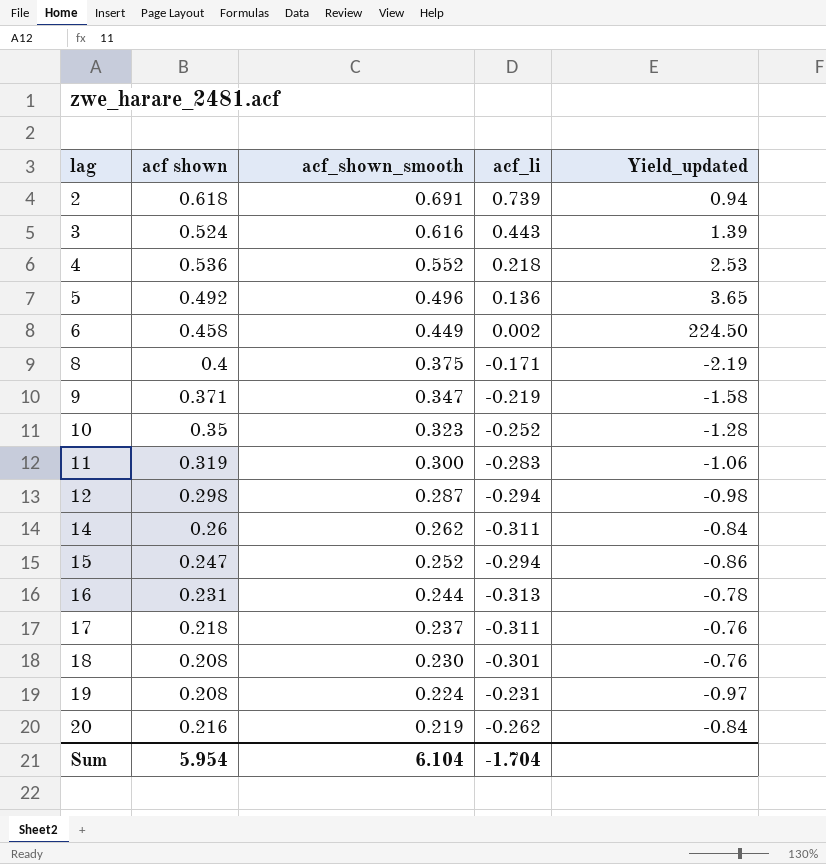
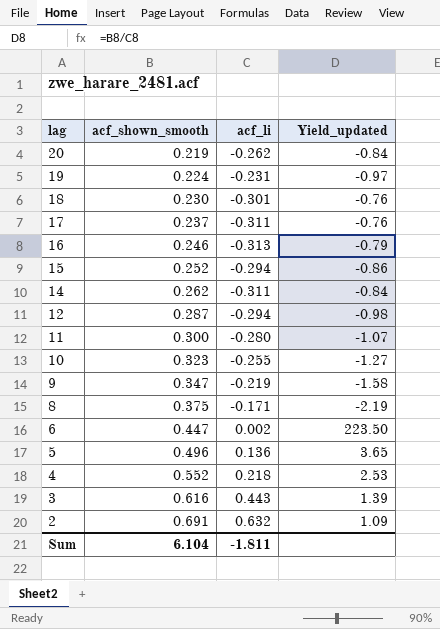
row order: lag ascending -> lag descending
column acf shown | position: 2 -> none
16 | acf_shown_smooth: 0.244 -> 0.246
16 | Yield_updated: -0.78 -> -0.79
11 | acf_li: -0.283 -> -0.280
11 | Yield_updated: -1.06 -> -1.07
10 | acf_li: -0.252 -> -0.255
10 | Yield_updated: -1.28 -> -1.27
6 | acf_shown_smooth: 0.449 -> 0.447
6 | Yield_updated: 224.50 -> 223.50
2 | acf_li: 0.739 -> 0.632
2 | Yield_updated: 0.94 -> 1.09
Sum | acf_li: -1.704 -> -1.811

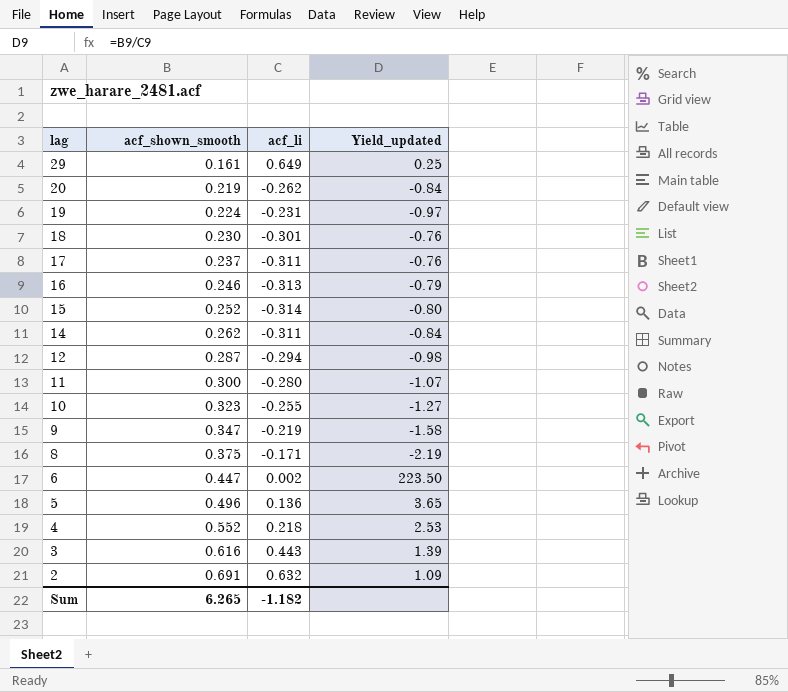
row 29: none -> 0.161 | 0.649 | 0.25
15 | acf_li: -0.294 -> -0.314
15 | Yield_updated: -0.86 -> -0.80
Sum | acf_shown_smooth: 6.104 -> 6.265
Sum | acf_li: -1.811 -> -1.182

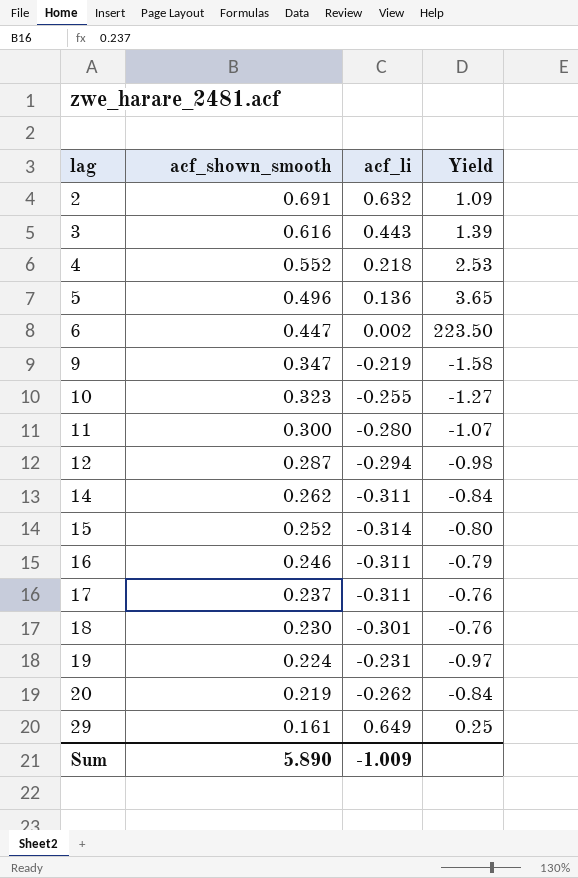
row order: lag descending -> lag ascending
column name: Yield_updated -> Yield
row 8: 0.375 | -0.171 | -2.19 -> none
16 | acf_li: -0.313 -> -0.311
Sum | acf_shown_smooth: 6.265 -> 5.890
Sum | acf_li: -1.182 -> -1.009

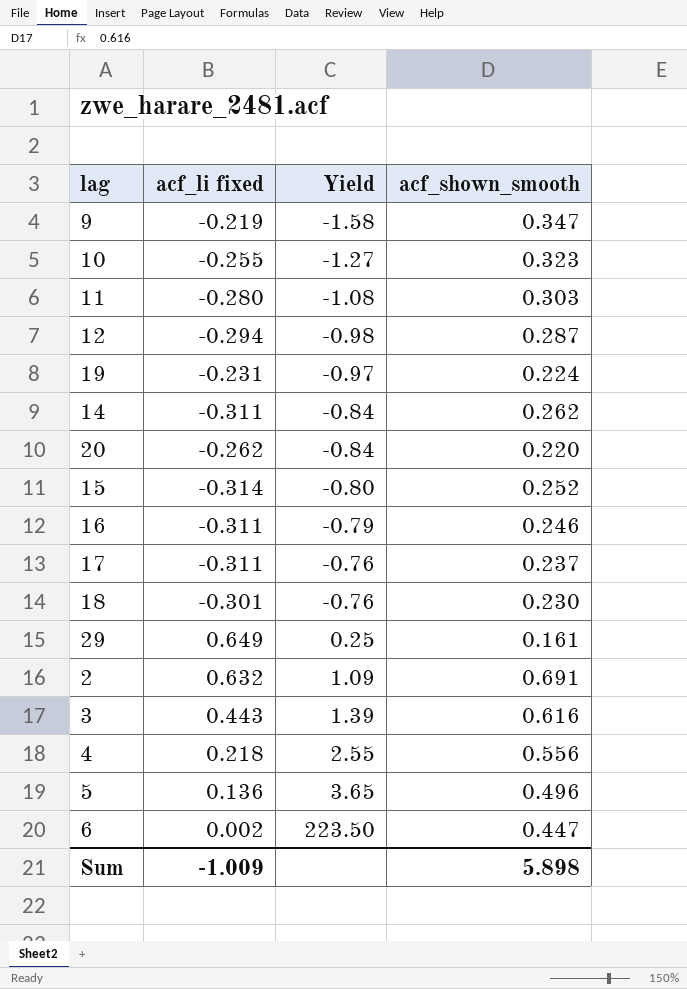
row order: lag ascending -> Yield ascending
column name: acf_li -> acf_li fixed
column acf_shown_smooth | position: 2 -> 4
11 | Yield: -1.07 -> -1.08
11 | acf_shown_smooth: 0.300 -> 0.303
20 | acf_shown_smooth: 0.219 -> 0.220
4 | Yield: 2.53 -> 2.55
4 | acf_shown_smooth: 0.552 -> 0.556
Sum | acf_shown_smooth: 5.890 -> 5.898

